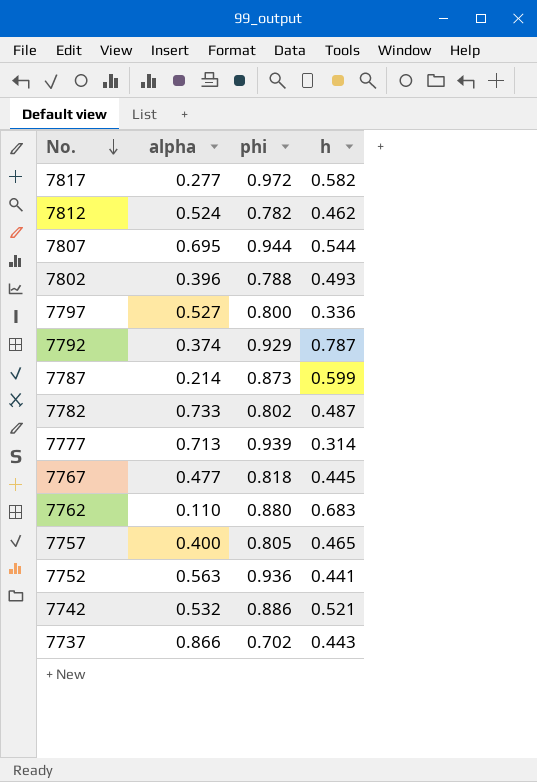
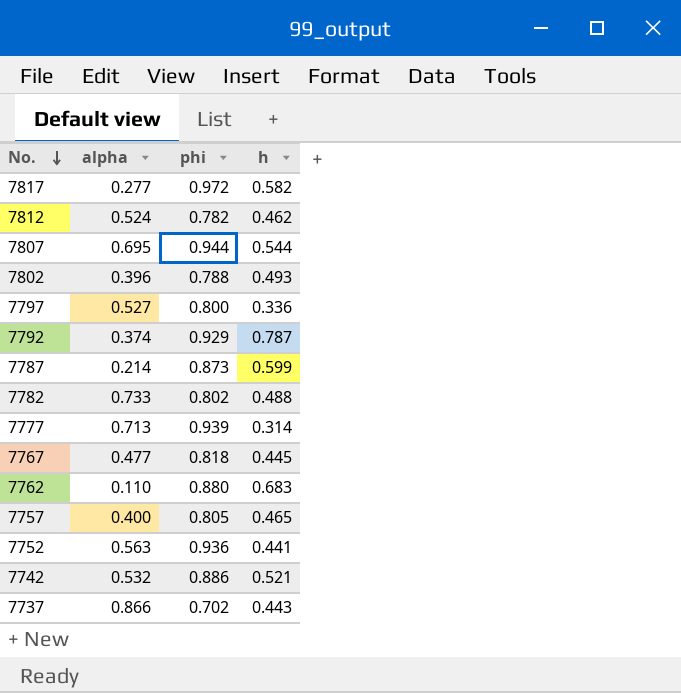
7782 | h: 0.487 -> 0.488

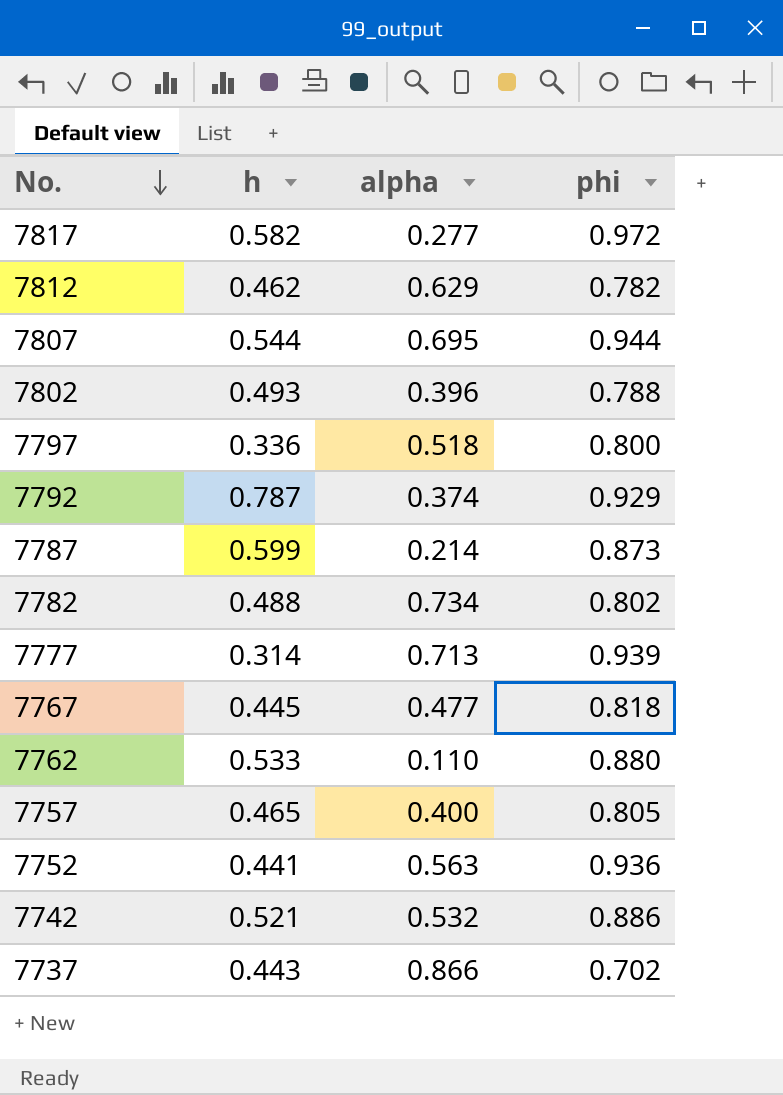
column h | position: 4 -> 2
7812 | alpha: 0.524 -> 0.629
7797 | alpha: 0.527 -> 0.518
7782 | alpha: 0.733 -> 0.734
7762 | h: 0.683 -> 0.533

